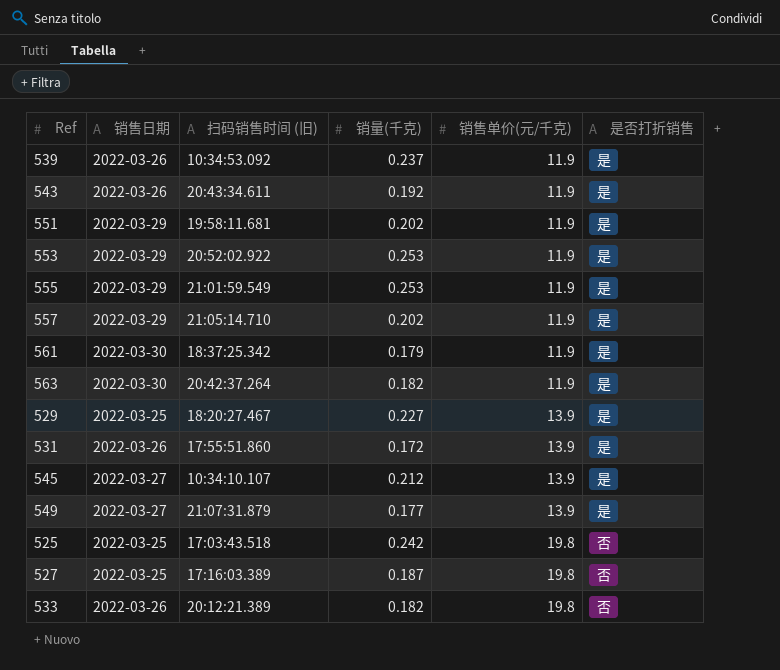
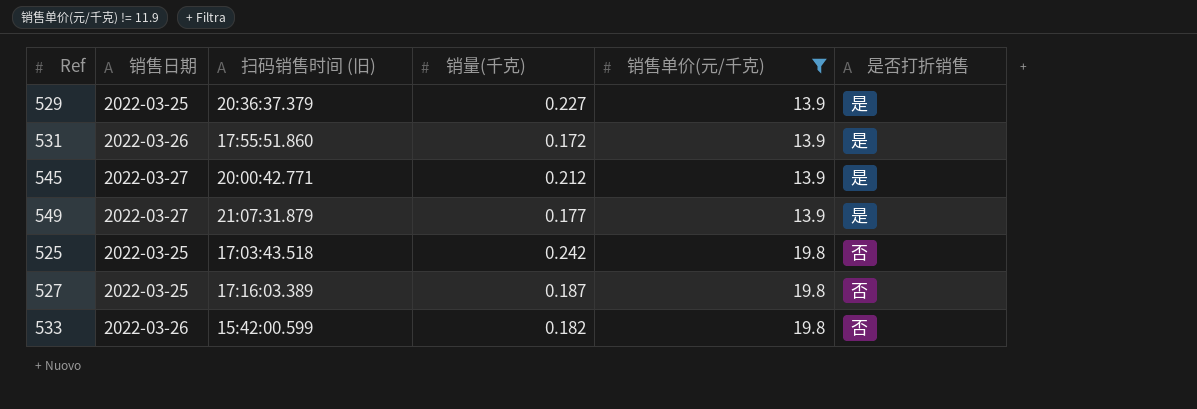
filter: none -> 销售单价(元/千克) != 11.9
529 | 扫码销售时间 (旧): 18:20:27.467 -> 20:36:37.379
545 | 扫码销售时间 (旧): 10:34:10.107 -> 20:00:42.771
533 | 扫码销售时间 (旧): 20:12:21.389 -> 15:42:00.599

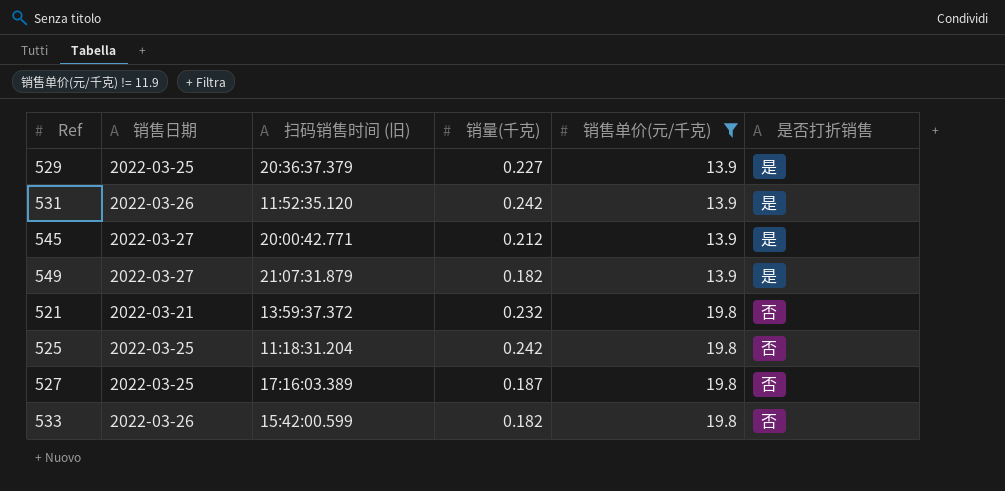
531 | 扫码销售时间 (旧): 17:55:51.860 -> 11:52:35.120
531 | 销量(千克): 0.172 -> 0.242
549 | 销量(千克): 0.177 -> 0.182
row 521: none -> 2022-03-21 | 13:59:37.372 | 0.232 | 19.8 | 否
525 | 扫码销售时间 (旧): 17:03:43.518 -> 11:18:31.204

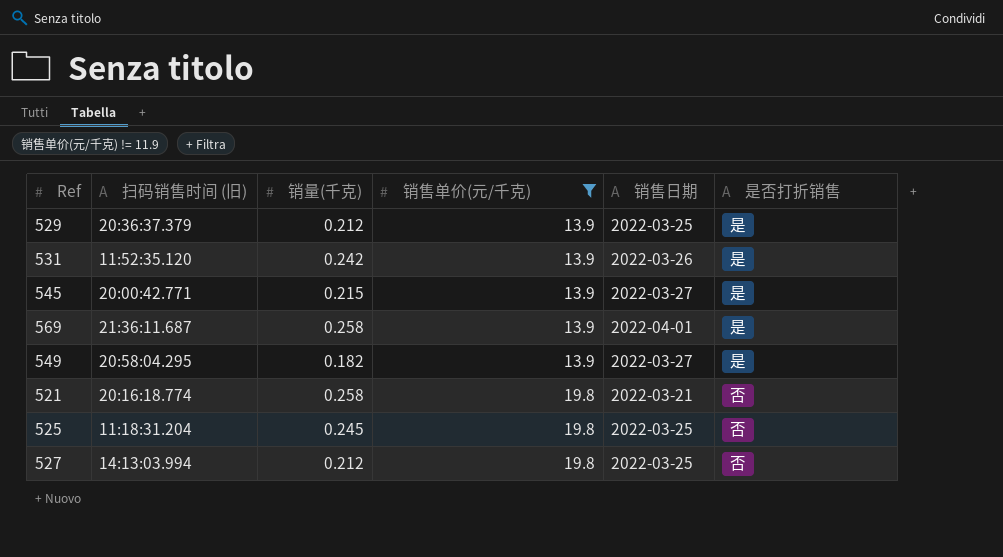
column 销售日期 | position: 2 -> 5
row 533: 2022-03-26 | 15:42:00.599 | 0.182 | 19.8 | 否 -> none
529 | 销量(千克): 0.227 -> 0.212
545 | 销量(千克): 0.212 -> 0.215
row 569: none -> 21:36:11.687 | 0.258 | 13.9 | 2022-04-01 | 是
549 | 扫码销售时间 (旧): 21:07:31.879 -> 20:58:04.295
521 | 扫码销售时间 (旧): 13:59:37.372 -> 20:16:18.774
521 | 销量(千克): 0.232 -> 0.258
525 | 销量(千克): 0.242 -> 0.245
527 | 扫码销售时间 (旧): 17:16:03.389 -> 14:13:03.994
527 | 销量(千克): 0.187 -> 0.212

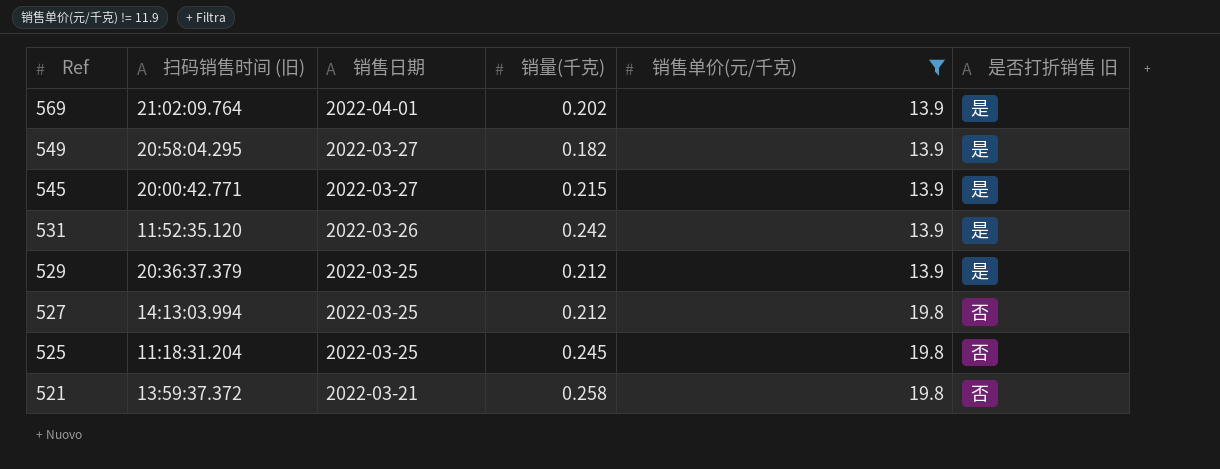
row order: 销售单价(元/千克) ascending -> Ref descending
column 销售日期 | position: 5 -> 3
column name: 是否打折销售 -> 是否打折销售 旧
569 | 扫码销售时间 (旧): 21:36:11.687 -> 21:02:09.764
569 | 销量(千克): 0.258 -> 0.202
521 | 扫码销售时间 (旧): 20:16:18.774 -> 13:59:37.372

